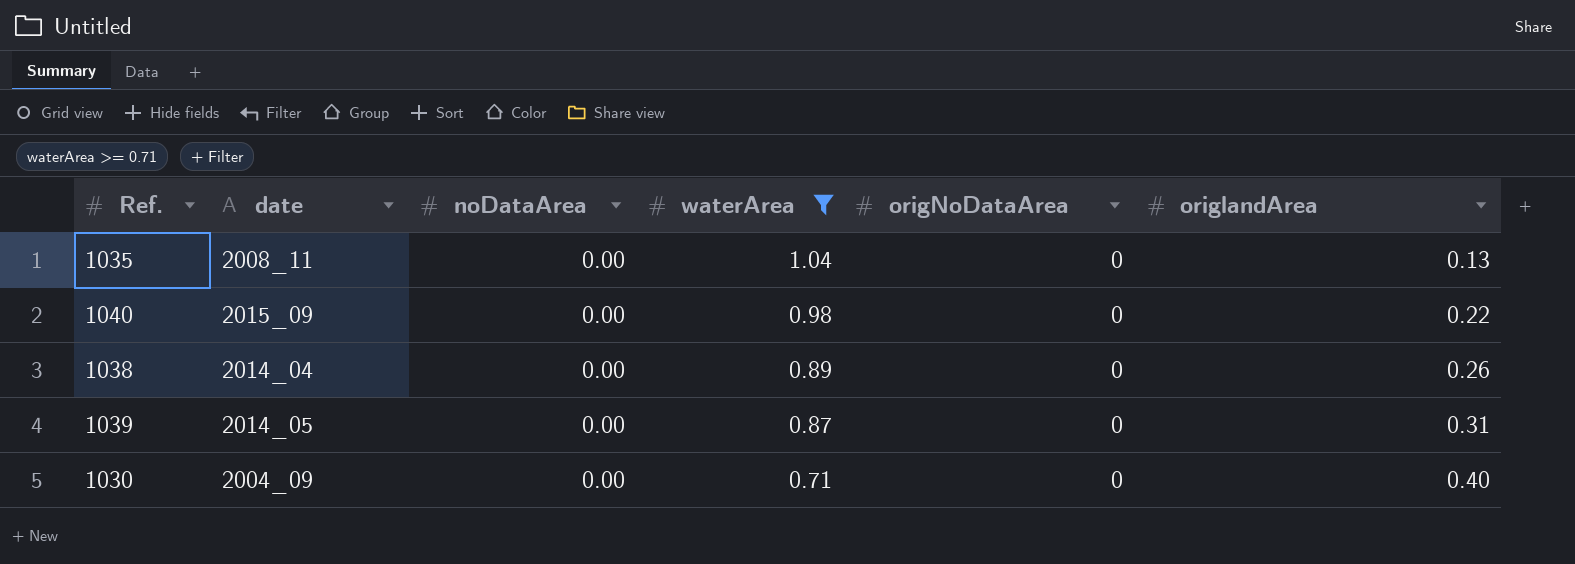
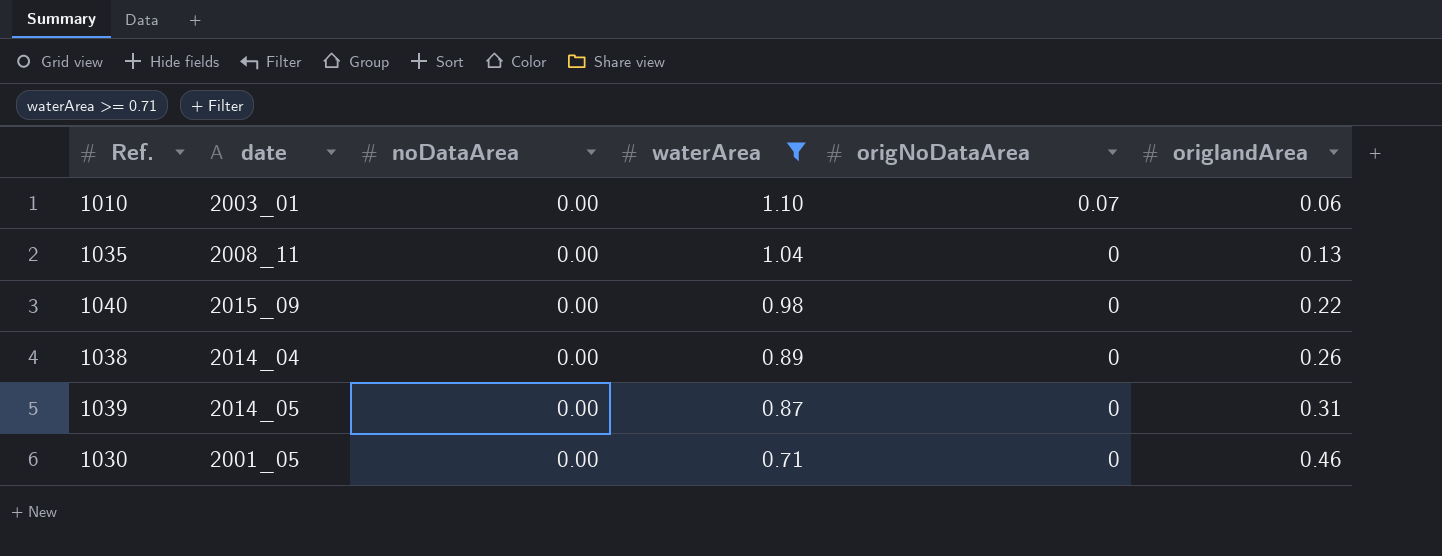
row 1010: none -> 2003_01 | 0.00 | 1.10 | 0.07 | 0.06
1030 | date: 2004_09 -> 2001_05
1030 | origlandArea: 0.40 -> 0.46

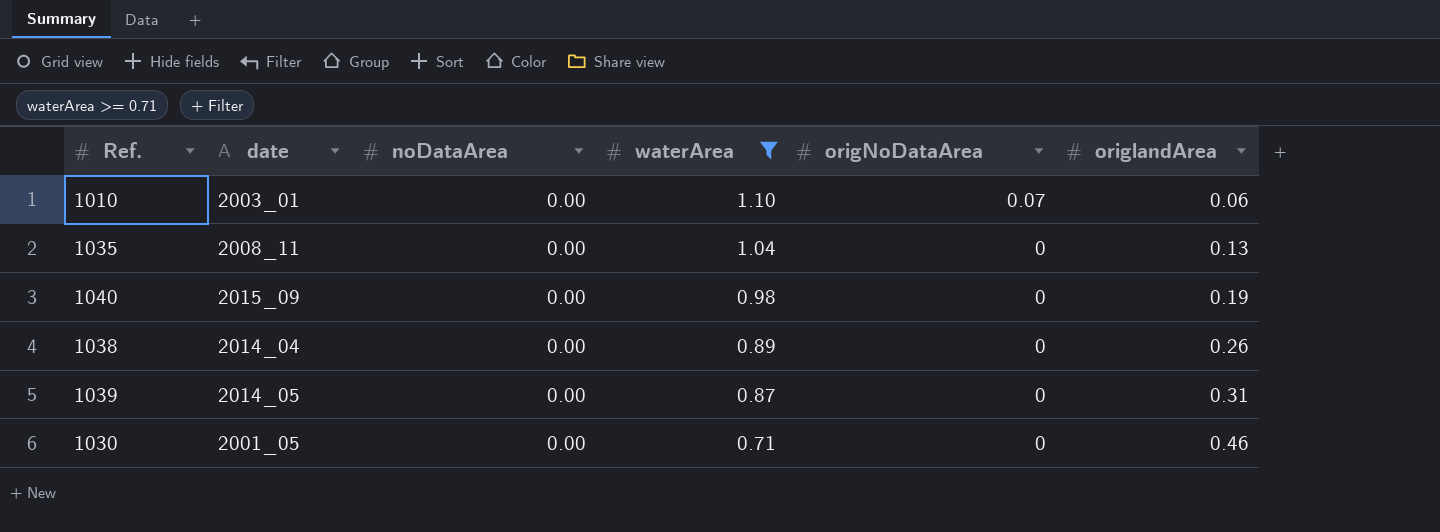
1040 | origlandArea: 0.22 -> 0.19

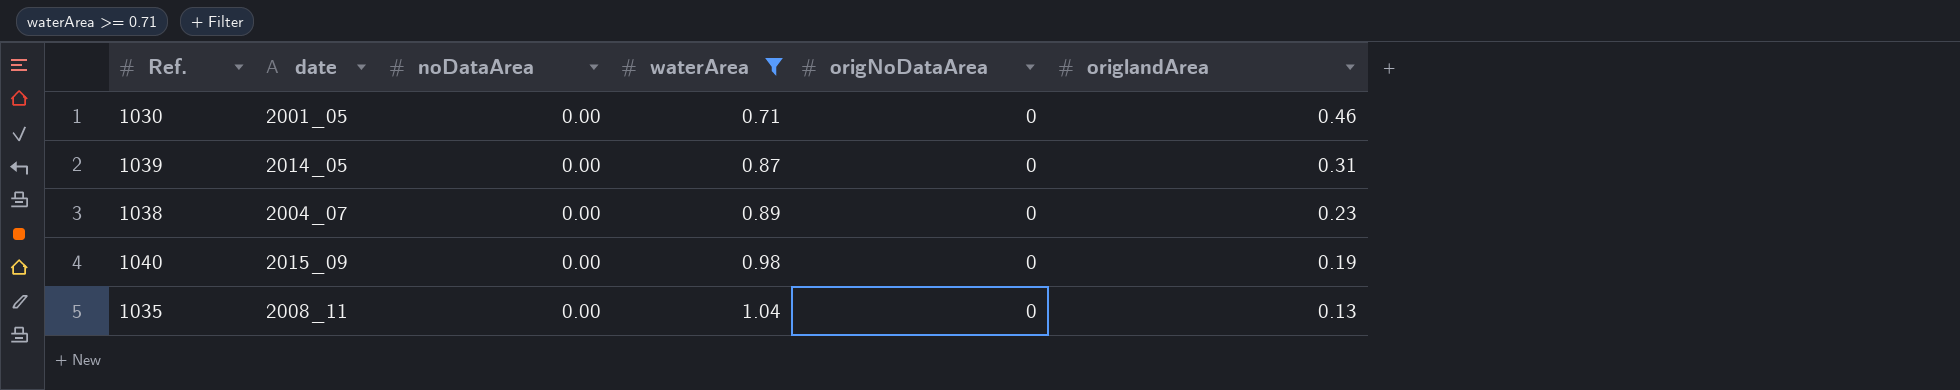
row order: waterArea descending -> waterArea ascending
row 1010: 2003_01 | 0.00 | 1.10 | 0.07 | 0.06 -> none
1038 | date: 2014_04 -> 2004_07
1038 | origlandArea: 0.26 -> 0.23

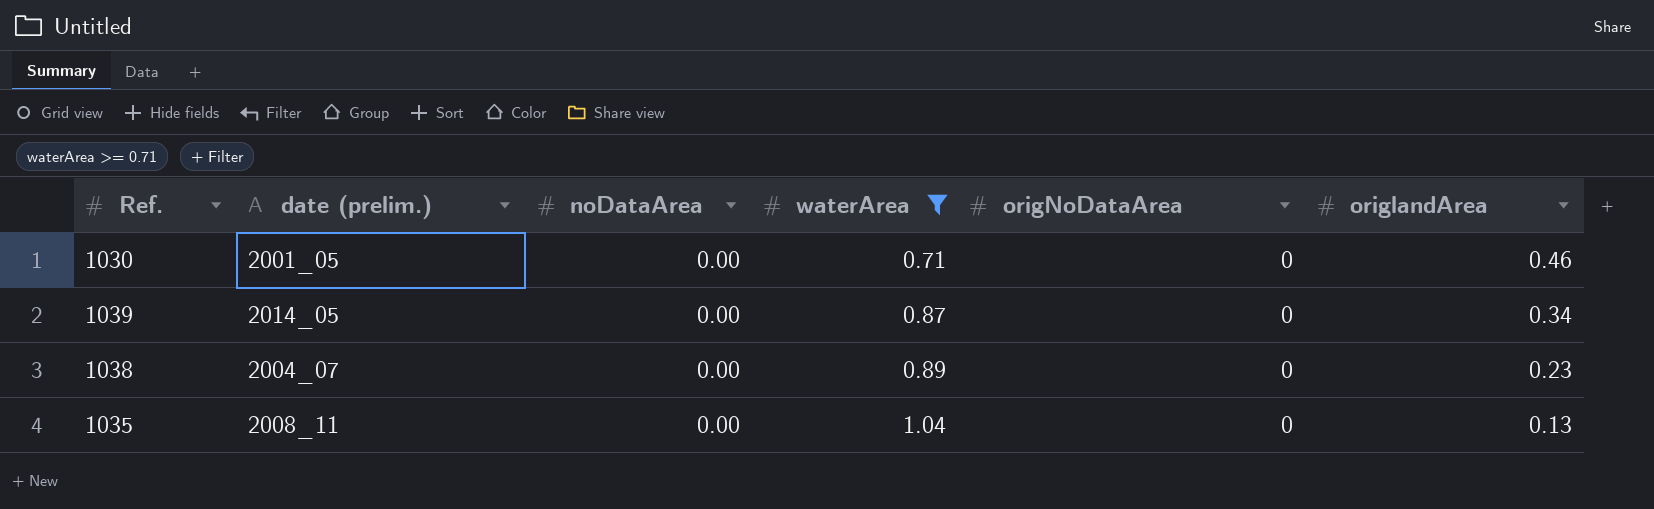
column name: date -> date (prelim.)
row 1040: 2015_09 | 0.00 | 0.98 | 0 | 0.19 -> none
1039 | origlandArea: 0.31 -> 0.34

